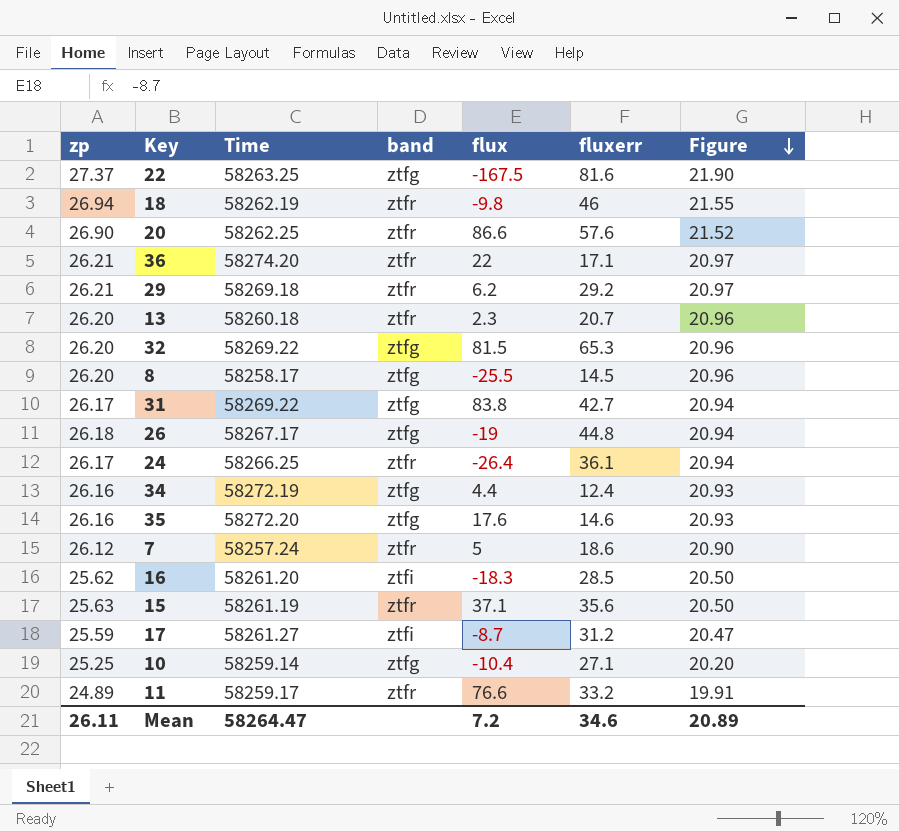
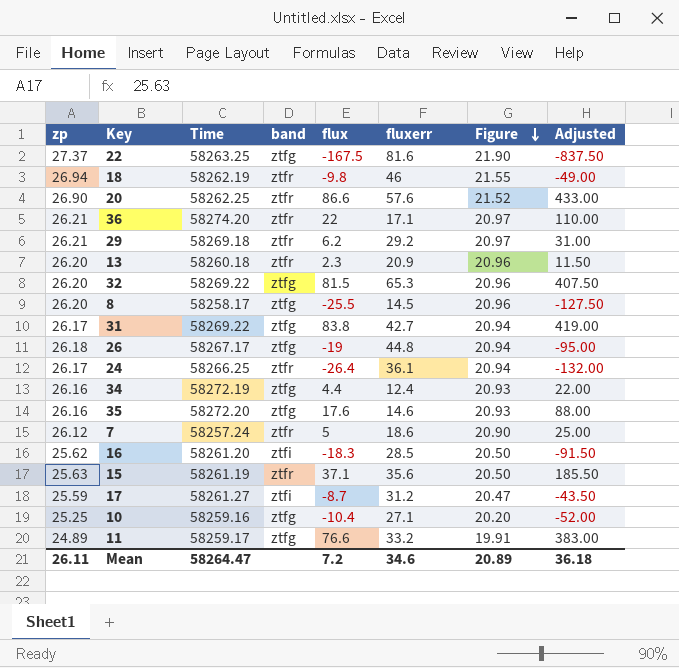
column Adjusted | formula: none -> [flux] * 5
13 | fluxerr: 20.7 -> 20.9
10 | Time: 58259.14 -> 58259.16
11 | band: ztfr -> ztfg

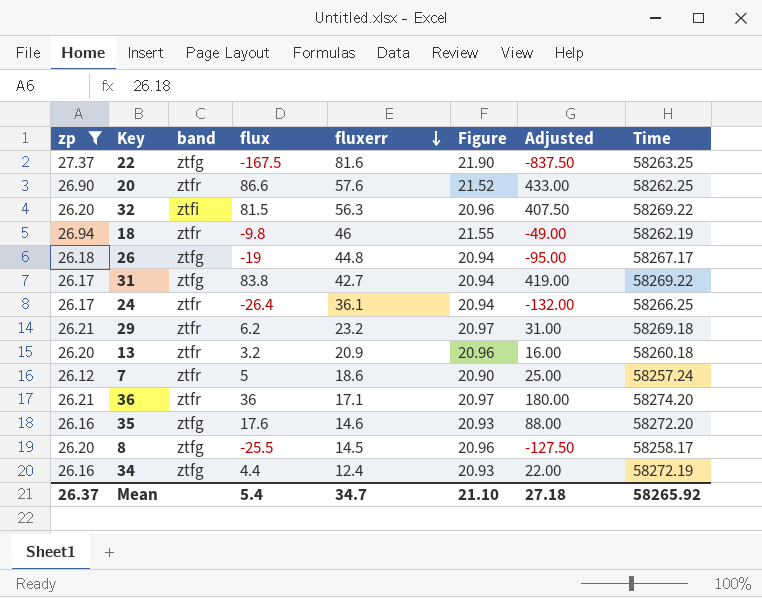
filter: none -> zp >= 26.12
row order: Figure descending -> fluxerr descending
column Time | position: 3 -> 8
32 | band: ztfg -> ztfi
32 | fluxerr: 65.3 -> 56.3
29 | fluxerr: 29.2 -> 23.2
13 | flux: 2.3 -> 3.2
13 | Adjusted: 11.50 -> 16.00
36 | flux: 22 -> 36
36 | Adjusted: 110.00 -> 180.00
Mean | zp: 26.11 -> 26.37
Mean | flux: 7.2 -> 5.4
Mean | fluxerr: 34.6 -> 34.7
Mean | Figure: 20.89 -> 21.10
Mean | Adjusted: 36.18 -> 27.18
Mean | Time: 58264.47 -> 58265.92

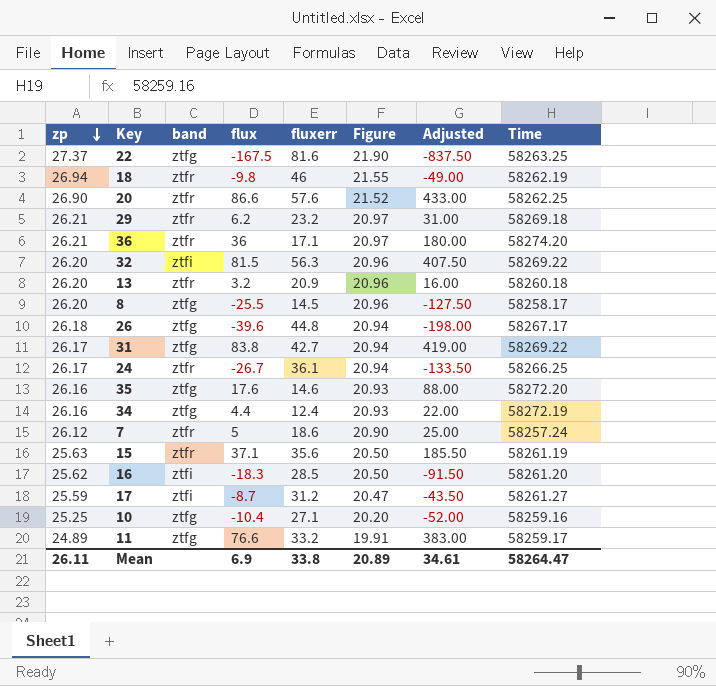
filter: zp >= 26.12 -> none
row order: fluxerr descending -> zp descending
26 | flux: -19 -> -39.6
26 | Adjusted: -95.00 -> -198.00
24 | flux: -26.4 -> -26.7
24 | Adjusted: -132.00 -> -133.50
Mean | zp: 26.37 -> 26.11
Mean | flux: 5.4 -> 6.9
Mean | fluxerr: 34.7 -> 33.8
Mean | Figure: 21.10 -> 20.89
Mean | Adjusted: 27.18 -> 34.61
Mean | Time: 58265.92 -> 58264.47

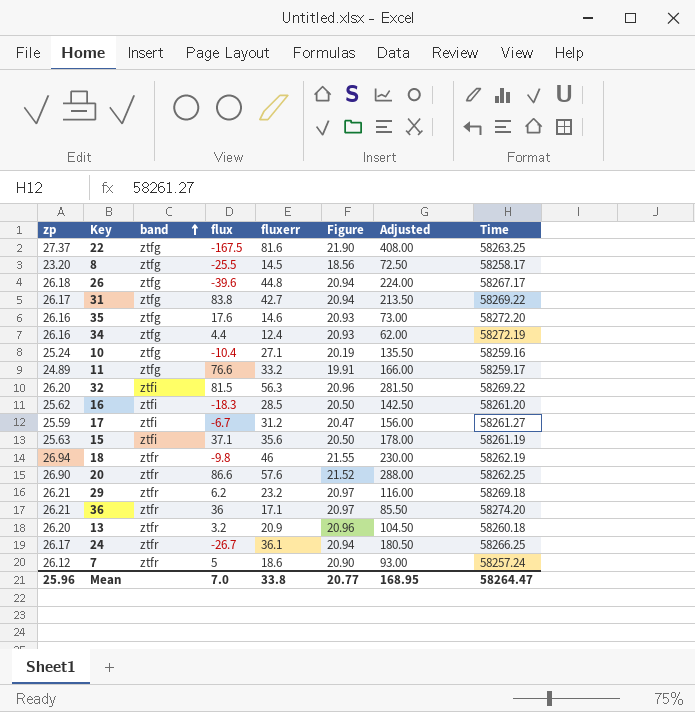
row order: zp descending -> band ascending
column Adjusted | formula: [flux] * 5 -> [fluxerr] * 5
8 | zp: 26.20 -> 23.20
8 | Figure: 20.96 -> 18.56
10 | zp: 25.25 -> 25.24
10 | Figure: 20.20 -> 20.19
17 | flux: -8.7 -> -6.7
15 | band: ztfr -> ztfi
Mean | zp: 26.11 -> 25.96
Mean | flux: 6.9 -> 7.0
Mean | Figure: 20.89 -> 20.77
Mean | Adjusted: 34.61 -> 168.95

